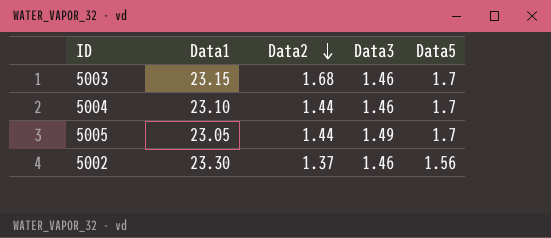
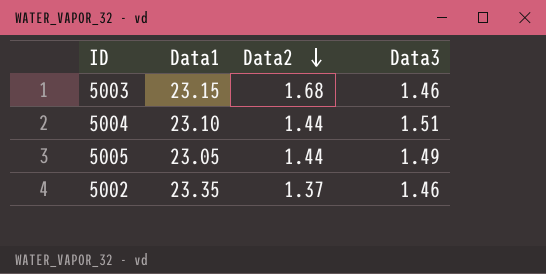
column Data5 | position: 5 -> none
5004 | Data3: 1.46 -> 1.51
5002 | Data1: 23.30 -> 23.35

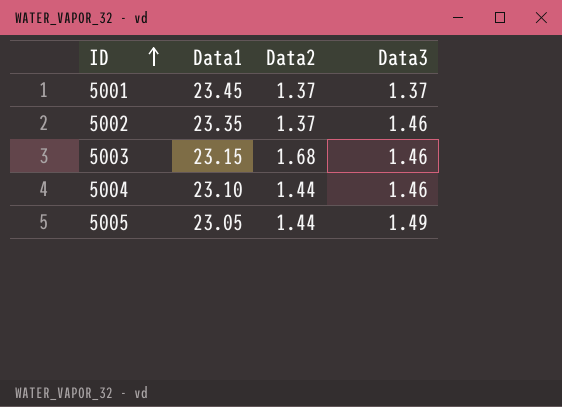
row order: Data2 descending -> ID ascending
row 5001: none -> 23.45 | 1.37 | 1.37
5004 | Data3: 1.51 -> 1.46

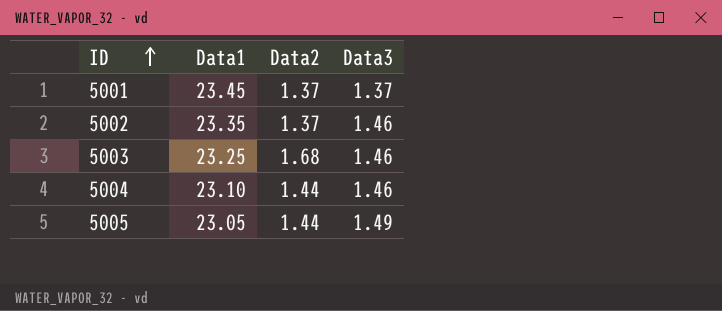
5003 | Data1: 23.15 -> 23.25

